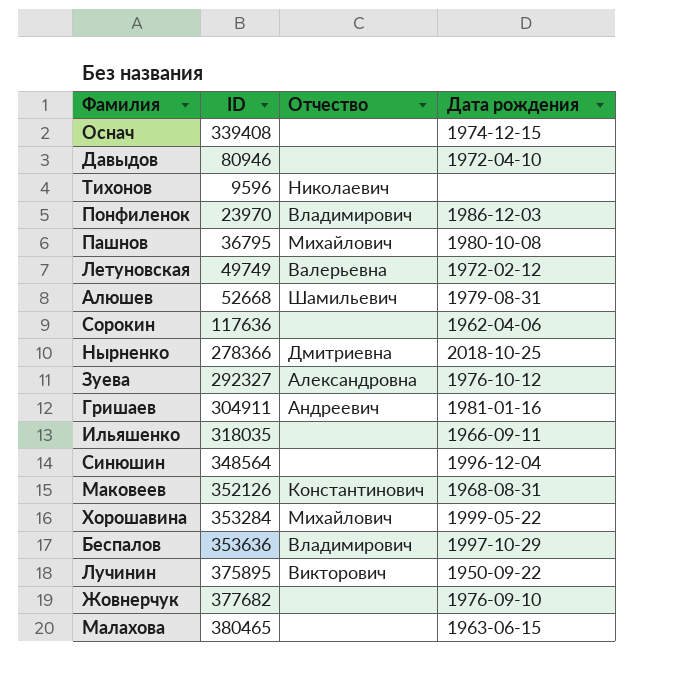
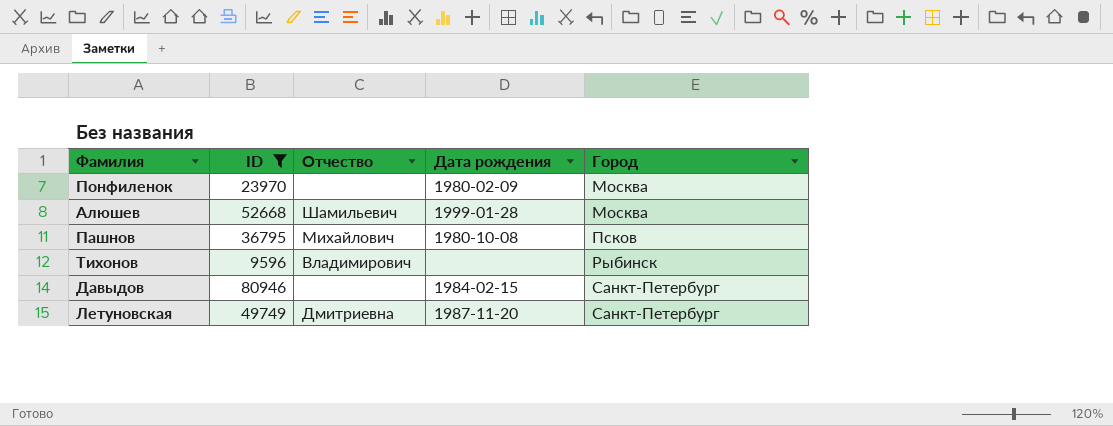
filter: none -> ID <= 80946
row order: none -> Город ascending
column Город | position: none -> 5
Понфиленок | Отчество: Владимирович -> none
Понфиленок | Дата рождения: 1986-12-03 -> 1980-02-09
Алюшев | Дата рождения: 1979-08-31 -> 1999-01-28
Тихонов | Отчество: Николаевич -> Владимирович
Давыдов | Дата рождения: 1972-04-10 -> 1984-02-15
Летуновская | Отчество: Валерьевна -> Дмитриевна
Летуновская | Дата рождения: 1972-02-12 -> 1987-11-20

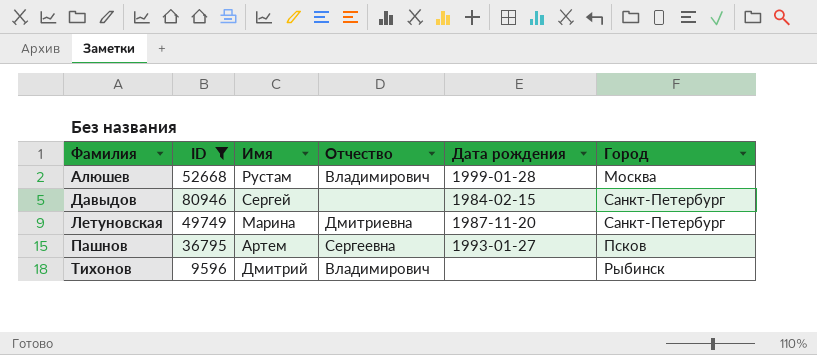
row order: Город ascending -> Фамилия ascending
column Имя | position: none -> 3
row Понфиленок: 23970 | none | 1980-02-09 | Москва -> none
Алюшев | Отчество: Шамильевич -> Владимирович
Пашнов | Отчество: Михайлович -> Сергеевна
Пашнов | Дата рождения: 1980-10-08 -> 1993-01-27

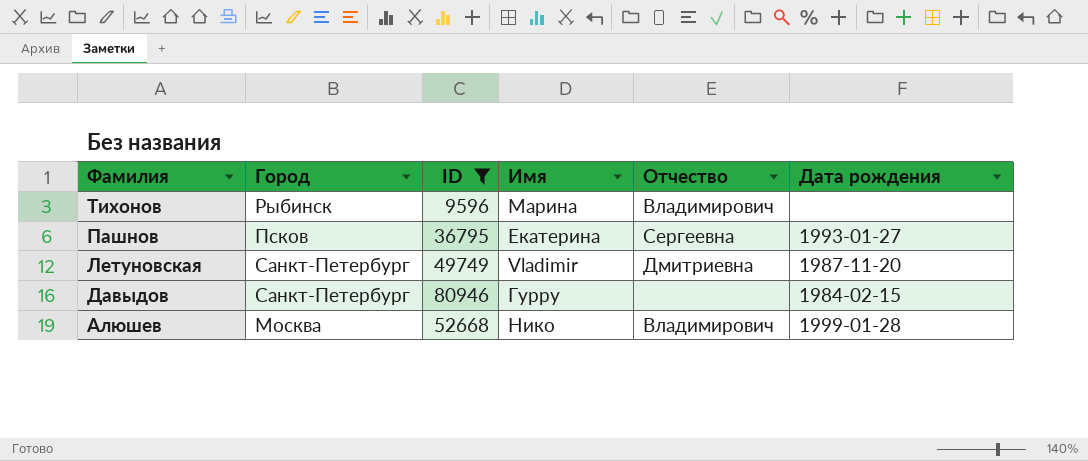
row order: Фамилия ascending -> Фамилия descending
column Город | position: 6 -> 2
Тихонов | Имя: Дмитрий -> Марина
Пашнов | Имя: Артем -> Екатерина
Летуновская | Имя: Марина -> Vladimir
Давыдов | Имя: Сергей -> Гурру
Алюшев | Имя: Рустам -> Нико

